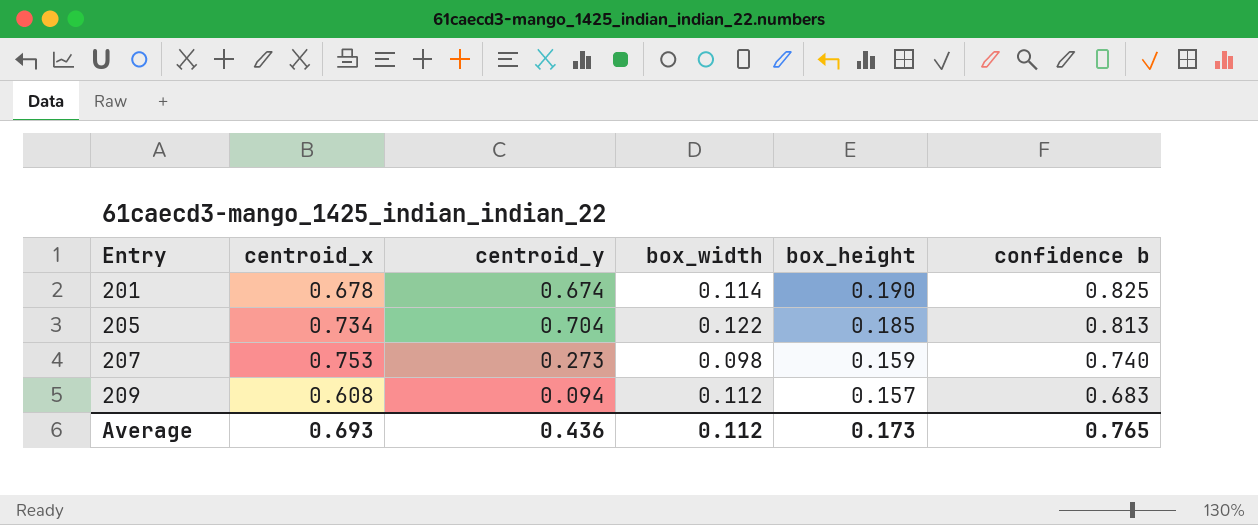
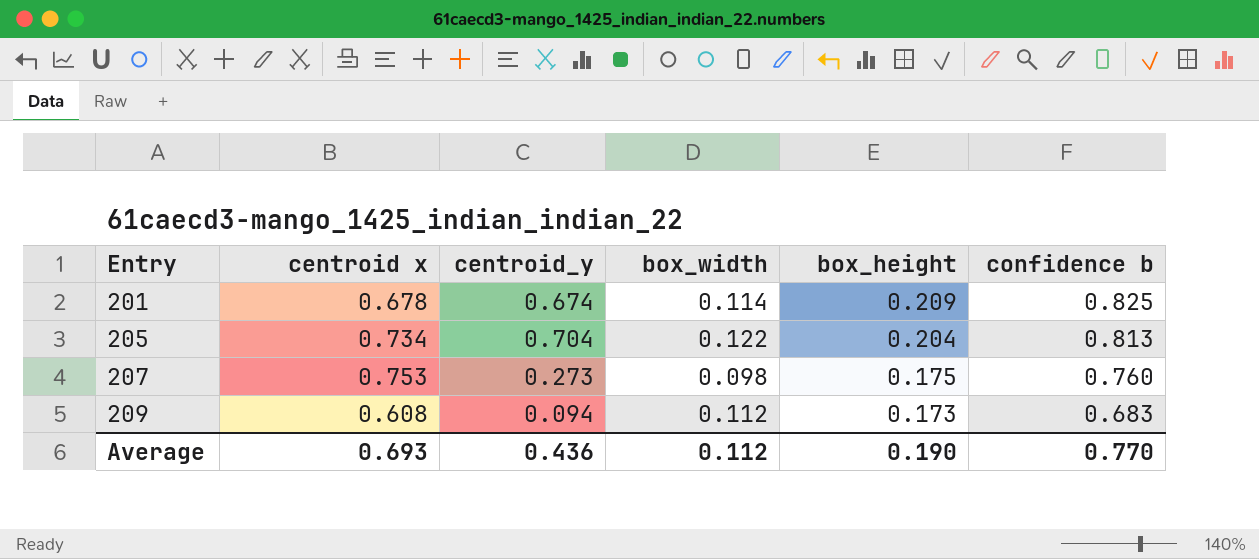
column name: centroid_x -> centroid x
201 | box_height: 0.190 -> 0.209
205 | box_height: 0.185 -> 0.204
207 | box_height: 0.159 -> 0.175
207 | confidence b: 0.740 -> 0.760
209 | box_height: 0.157 -> 0.173
Average | box_height: 0.173 -> 0.190
Average | confidence b: 0.765 -> 0.770

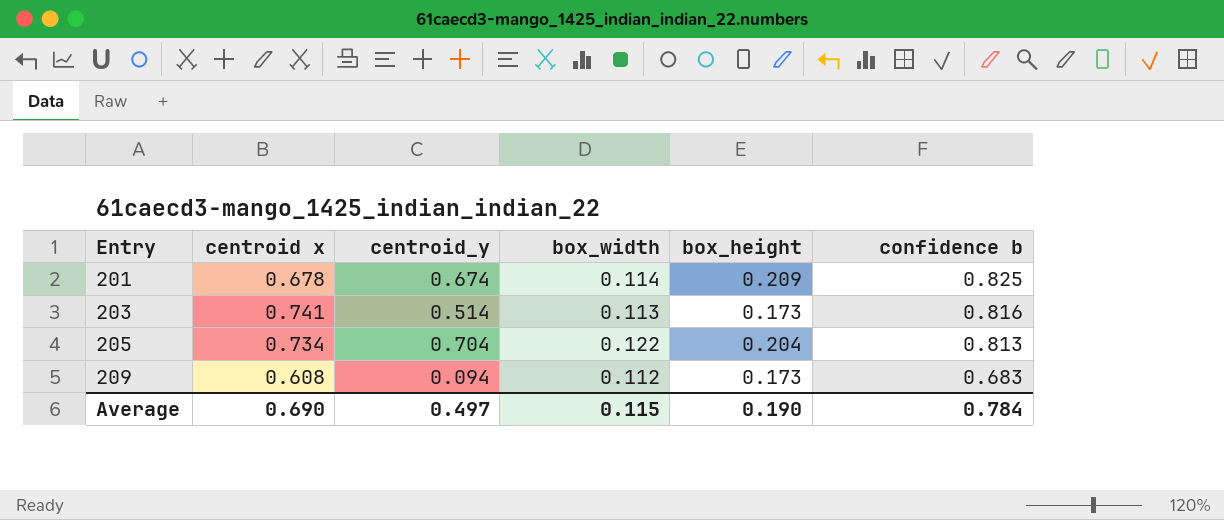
row 207: 0.753 | 0.273 | 0.098 | 0.175 | 0.760 -> none
row 203: none -> 0.741 | 0.514 | 0.113 | 0.173 | 0.816
Average | centroid x: 0.693 -> 0.690
Average | centroid_y: 0.436 -> 0.497
Average | box_width: 0.112 -> 0.115
Average | confidence b: 0.770 -> 0.784

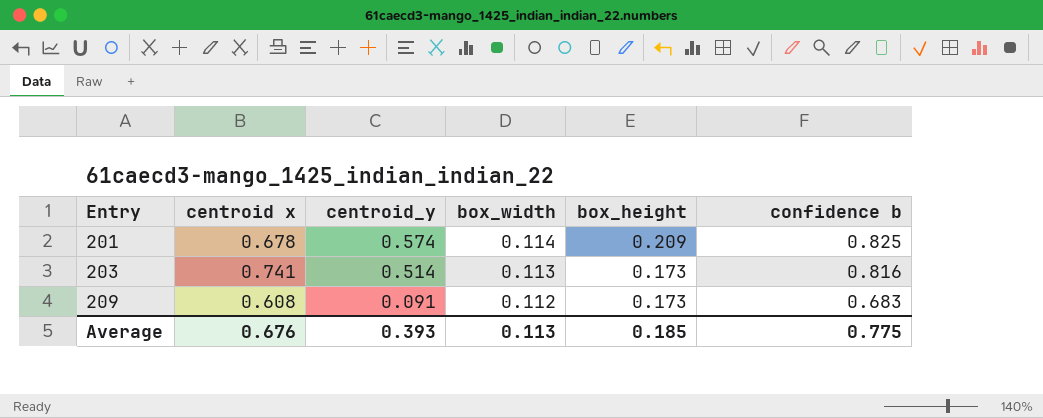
row 205: 0.734 | 0.704 | 0.122 | 0.204 | 0.813 -> none
201 | centroid_y: 0.674 -> 0.574
209 | centroid_y: 0.094 -> 0.091
Average | centroid x: 0.690 -> 0.676
Average | centroid_y: 0.497 -> 0.393
Average | box_width: 0.115 -> 0.113
Average | box_height: 0.190 -> 0.185
Average | confidence b: 0.784 -> 0.775

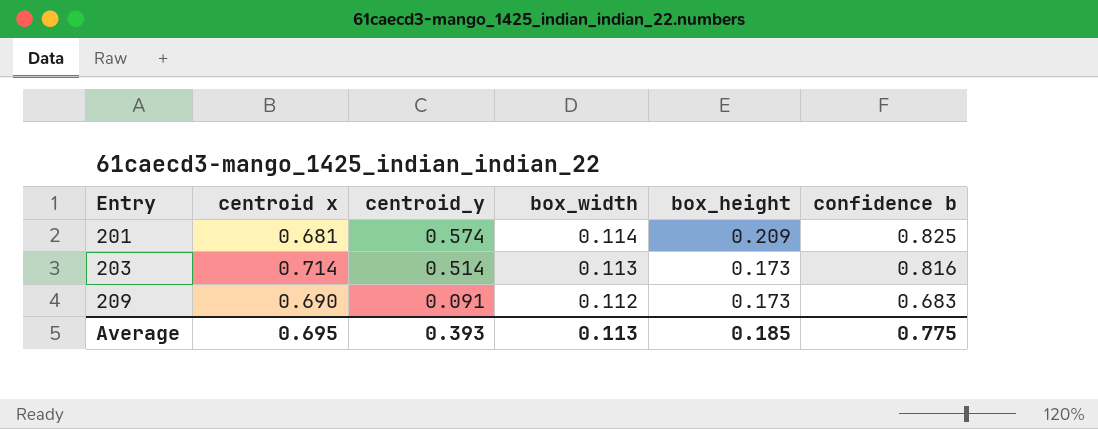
201 | centroid x: 0.678 -> 0.681
203 | centroid x: 0.741 -> 0.714
209 | centroid x: 0.608 -> 0.690
Average | centroid x: 0.676 -> 0.695

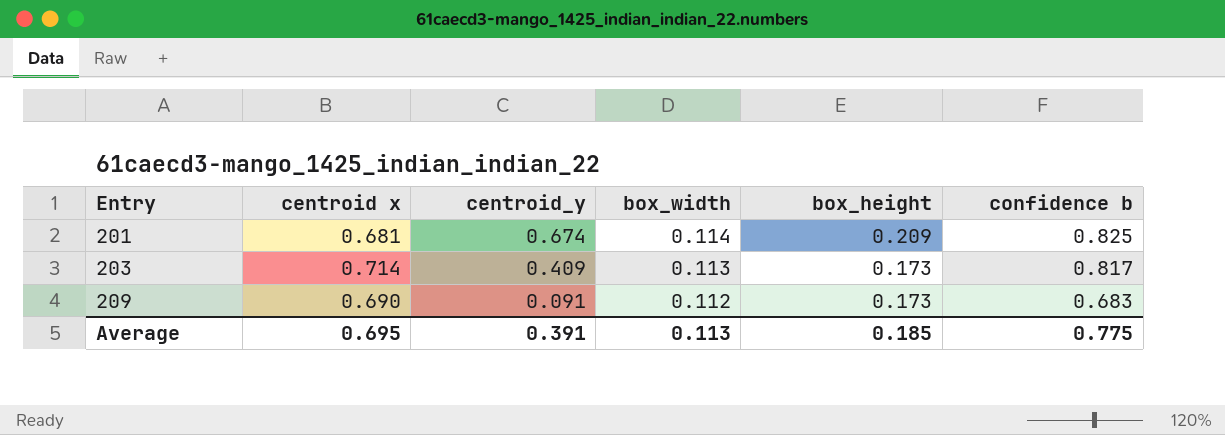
201 | centroid_y: 0.574 -> 0.674
203 | centroid_y: 0.514 -> 0.409
203 | confidence b: 0.816 -> 0.817
Average | centroid_y: 0.393 -> 0.391

